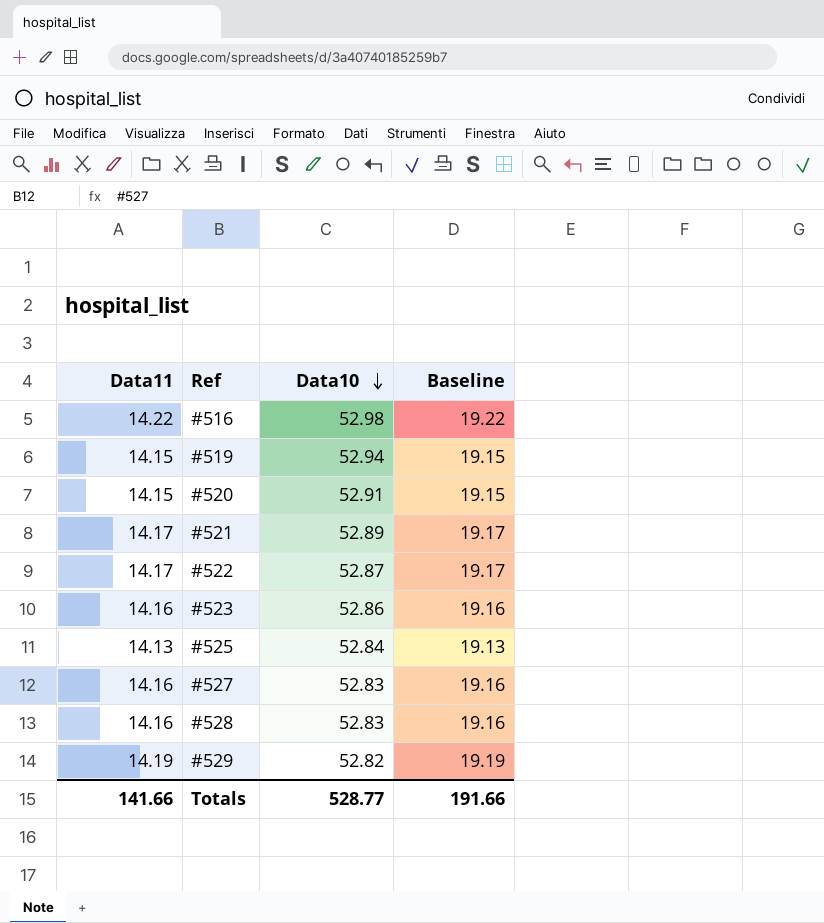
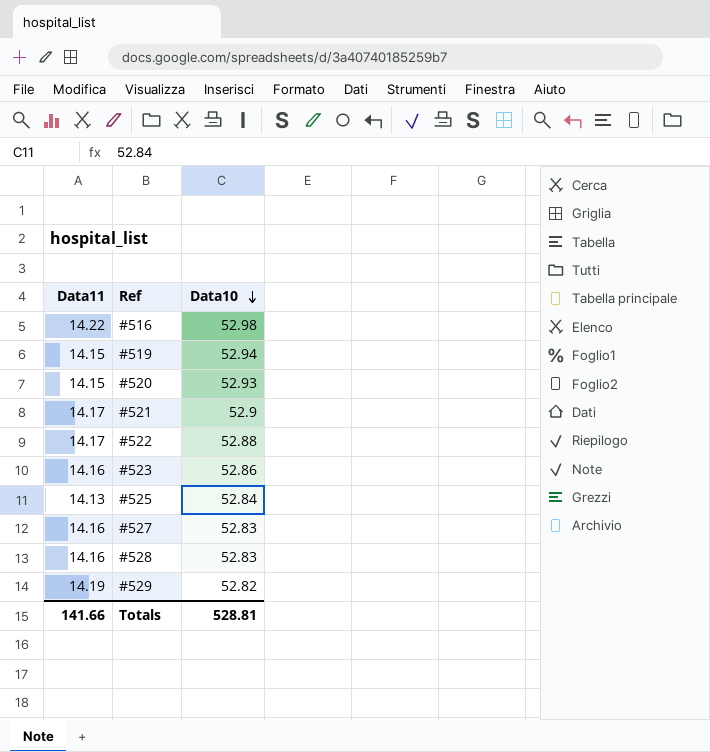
column Baseline | formula: [Data11] + 5 -> none
#520 | Data10: 52.91 -> 52.93
#521 | Data10: 52.89 -> 52.9
#522 | Data10: 52.87 -> 52.88
Totals | Data10: 528.77 -> 528.81

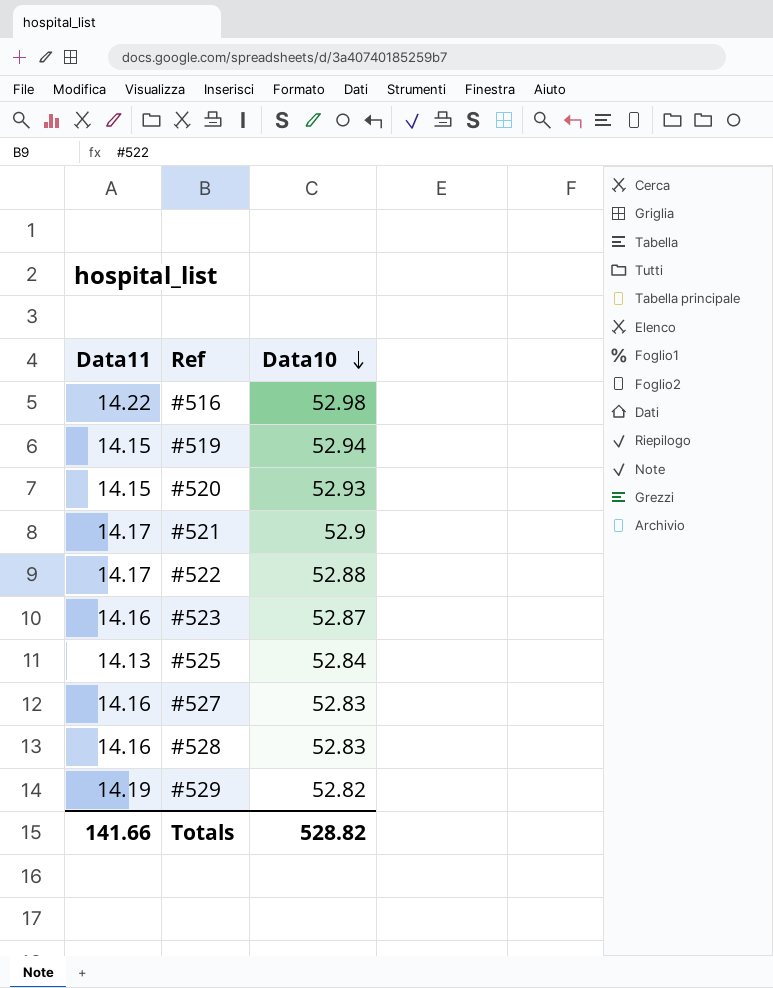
#523 | Data10: 52.86 -> 52.87
Totals | Data10: 528.81 -> 528.82

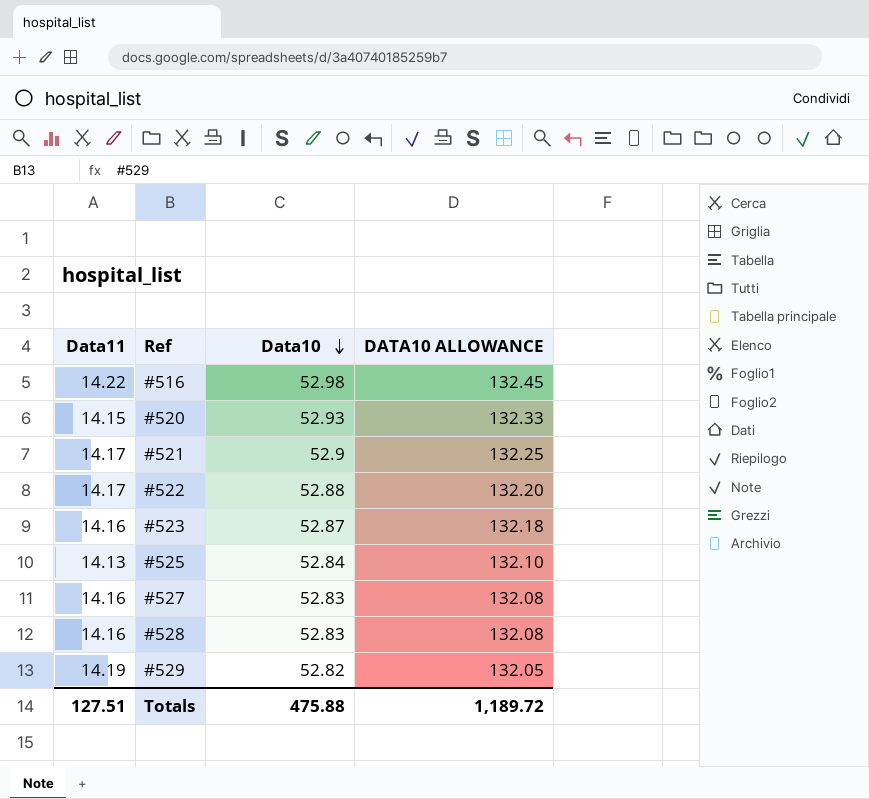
column DATA10 ALLOWANCE | formula: none -> [Data10] * 2.5
row #519: 14.15 | 52.94 -> none
Totals | Data11: 141.66 -> 127.51
Totals | Data10: 528.82 -> 475.88

